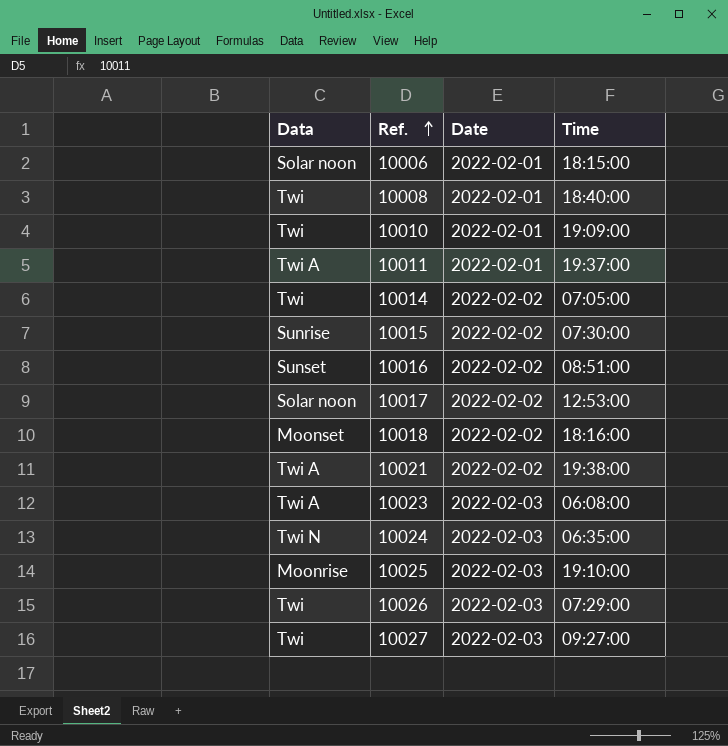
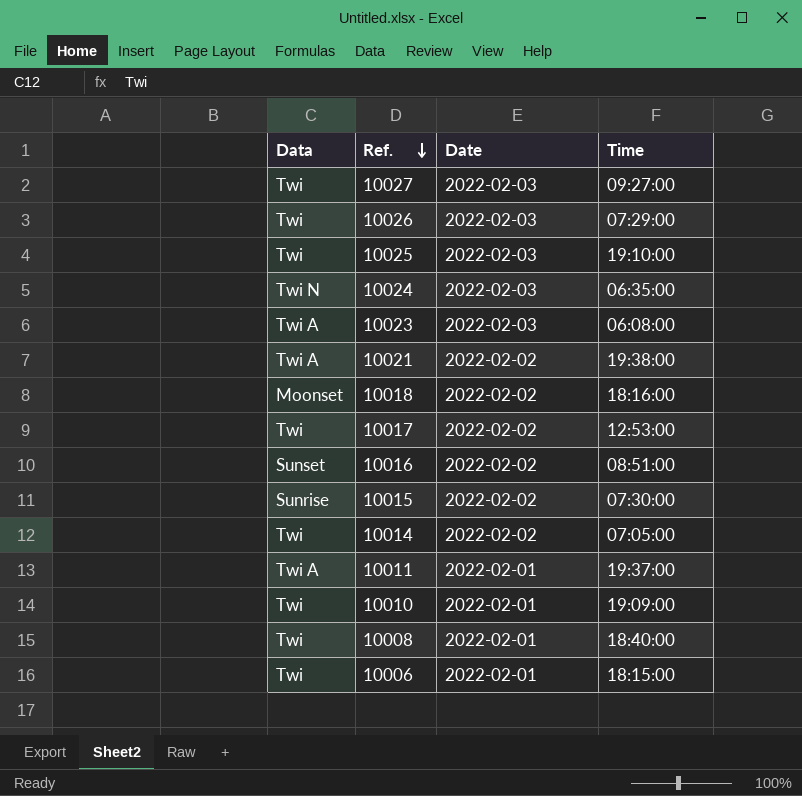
row order: Ref. ascending -> Ref. descending
10025 | Data: Moonrise -> Twi
10017 | Data: Solar noon -> Twi
10006 | Data: Solar noon -> Twi

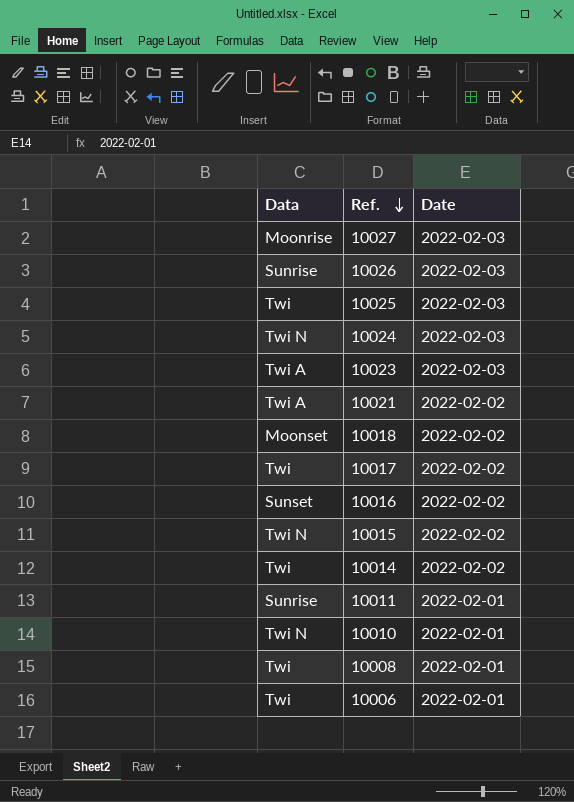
column Time | position: 4 -> none
10027 | Data: Twi -> Moonrise
10026 | Data: Twi -> Sunrise
10015 | Data: Sunrise -> Twi N
10011 | Data: Twi A -> Sunrise
10010 | Data: Twi -> Twi N

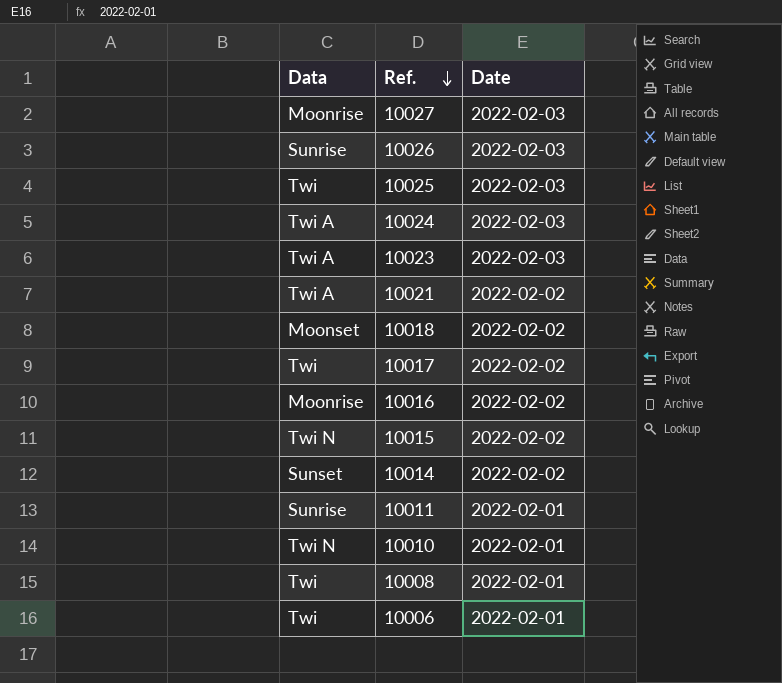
10024 | Data: Twi N -> Twi A
10016 | Data: Sunset -> Moonrise
10014 | Data: Twi -> Sunset

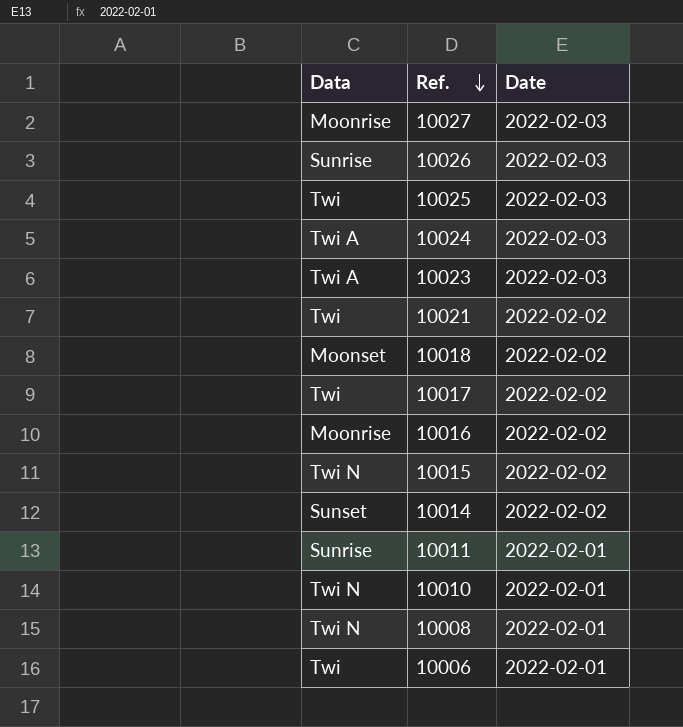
10021 | Data: Twi A -> Twi
10008 | Data: Twi -> Twi N

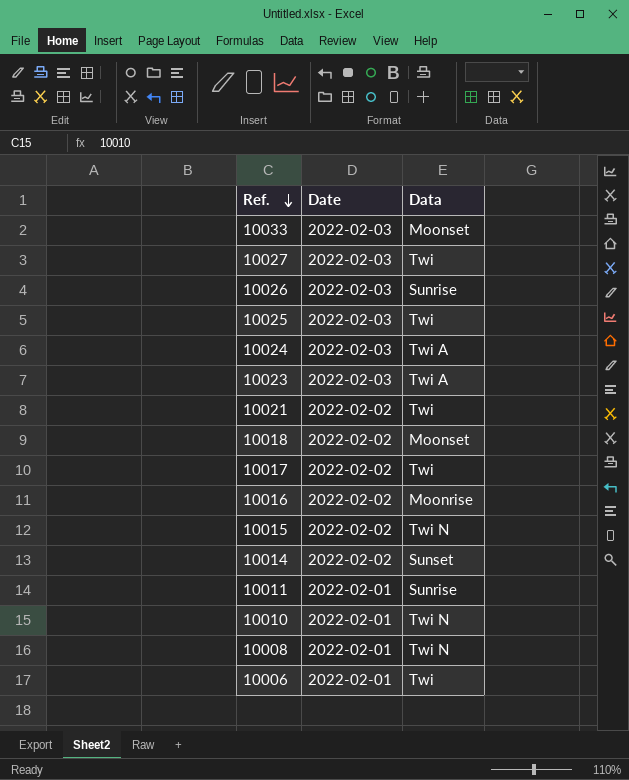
column Data | position: 1 -> 3
row 10033: none -> 2022-02-03 | Moonset
10027 | Data: Moonrise -> Twi

